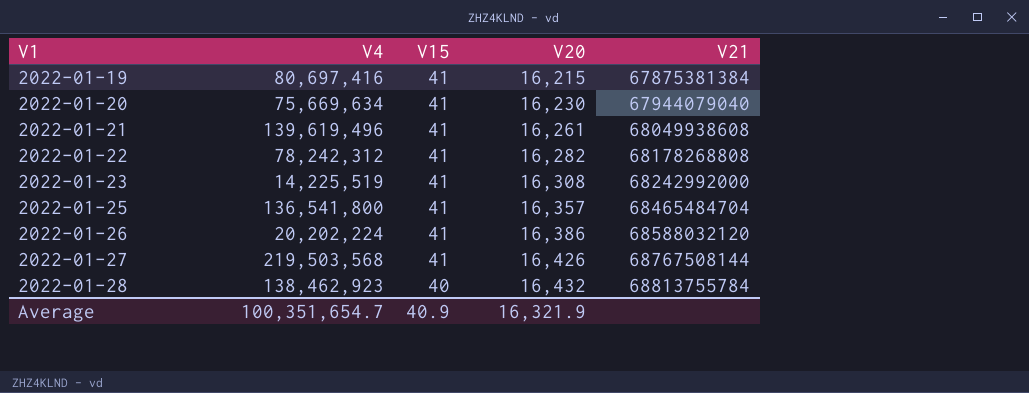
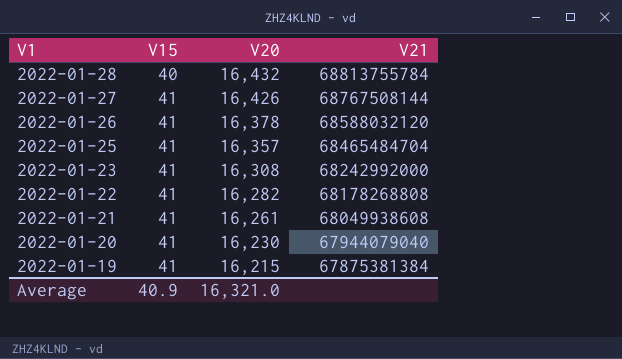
row order: V1 ascending -> V1 descending
column V4 | position: 2 -> none
2022-01-26 | V20: 16,386 -> 16,378
Average | V20: 16,321.9 -> 16,321.0

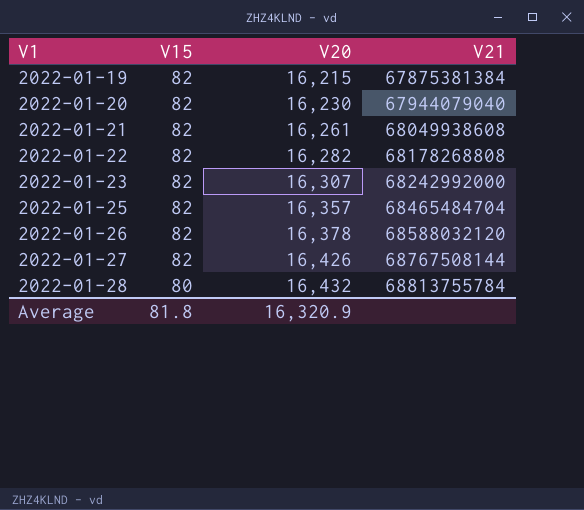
row order: V1 descending -> V1 ascending
2022-01-19 | V15: 41 -> 82
2022-01-20 | V15: 41 -> 82
2022-01-21 | V15: 41 -> 82
2022-01-22 | V15: 41 -> 82
2022-01-23 | V15: 41 -> 82
2022-01-23 | V20: 16,308 -> 16,307
2022-01-25 | V15: 41 -> 82
2022-01-26 | V15: 41 -> 82
2022-01-27 | V15: 41 -> 82
2022-01-28 | V15: 40 -> 80
Average | V15: 40.9 -> 81.8
Average | V20: 16,321.0 -> 16,320.9

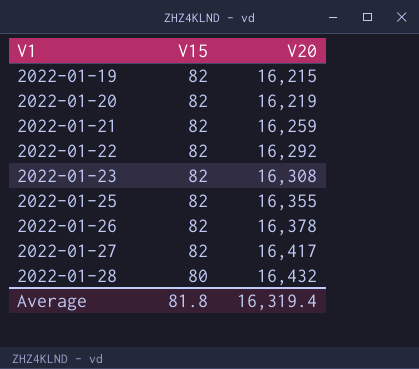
column V21 | position: 4 -> none
2022-01-20 | V20: 16,230 -> 16,219
2022-01-21 | V20: 16,261 -> 16,259
2022-01-22 | V20: 16,282 -> 16,292
2022-01-23 | V20: 16,307 -> 16,308
2022-01-25 | V20: 16,357 -> 16,355
2022-01-27 | V20: 16,426 -> 16,417
Average | V20: 16,320.9 -> 16,319.4

